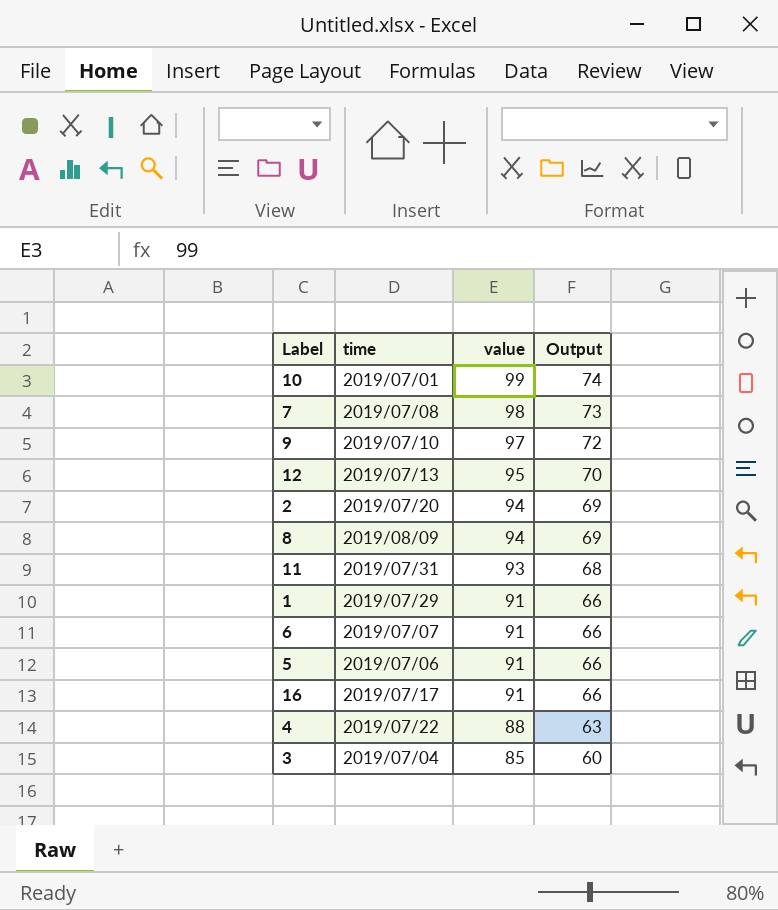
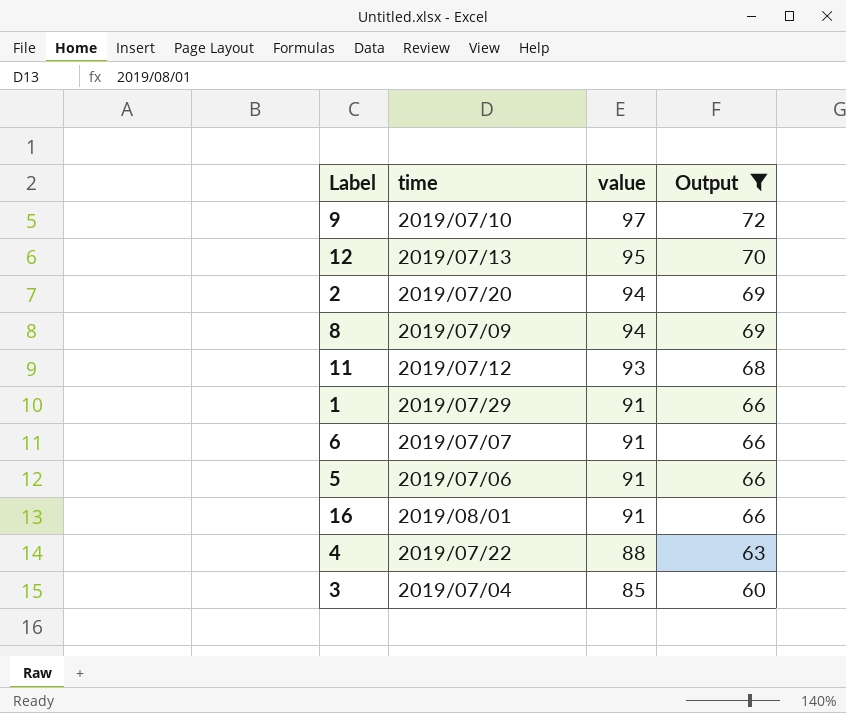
filter: none -> Output <= 72
8 | time: 2019/08/09 -> 2019/07/09
11 | time: 2019/07/31 -> 2019/07/12
16 | time: 2019/07/17 -> 2019/08/01

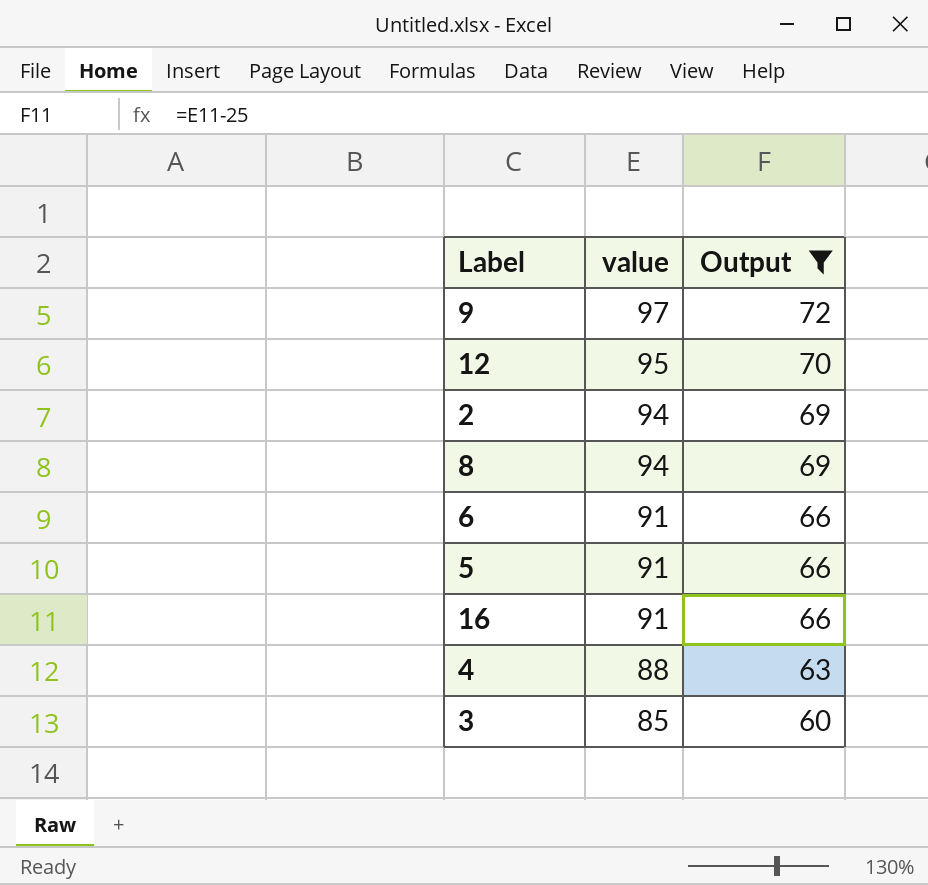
column time | position: 2 -> none
row 11: 2019/07/12 | 93 | 68 -> none
row 1: 2019/07/29 | 91 | 66 -> none

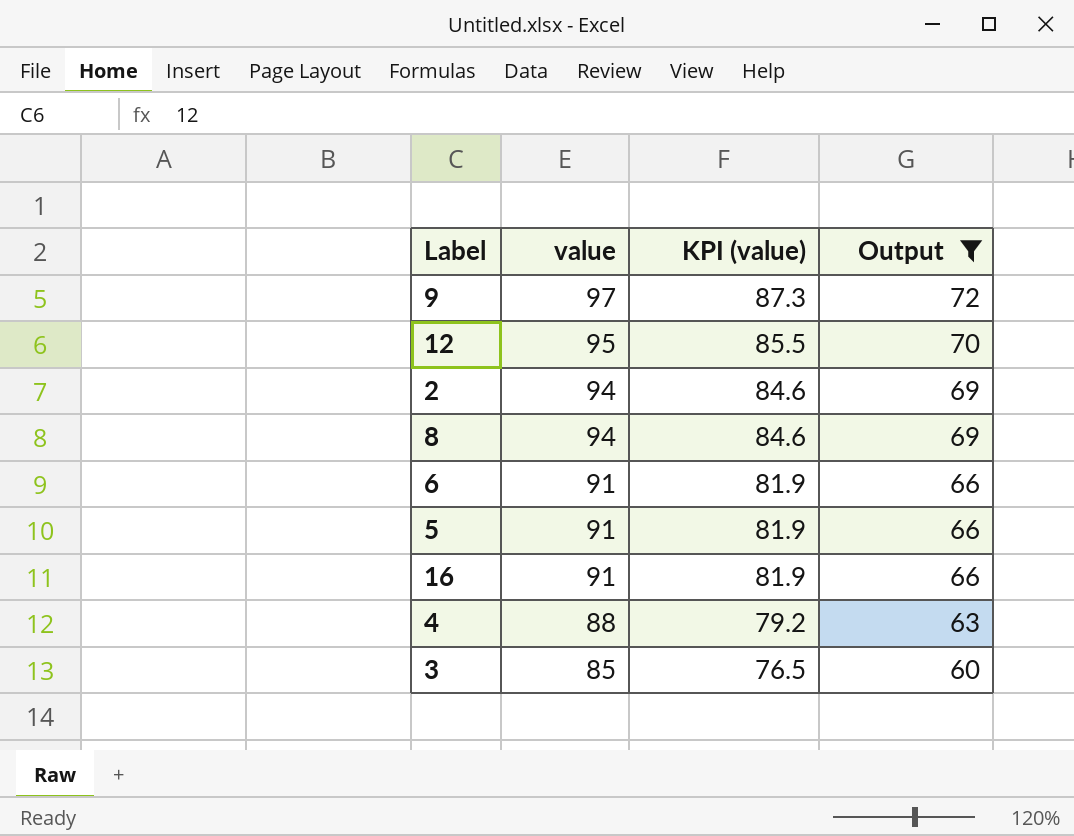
column KPI (value) | formula: none -> [value] * 0.9

